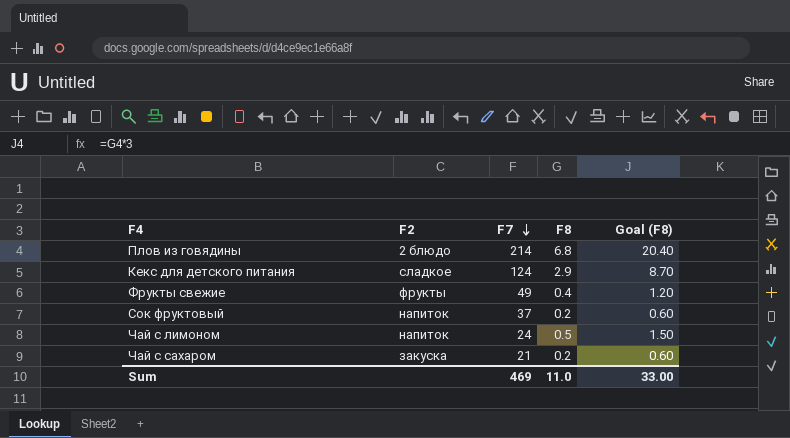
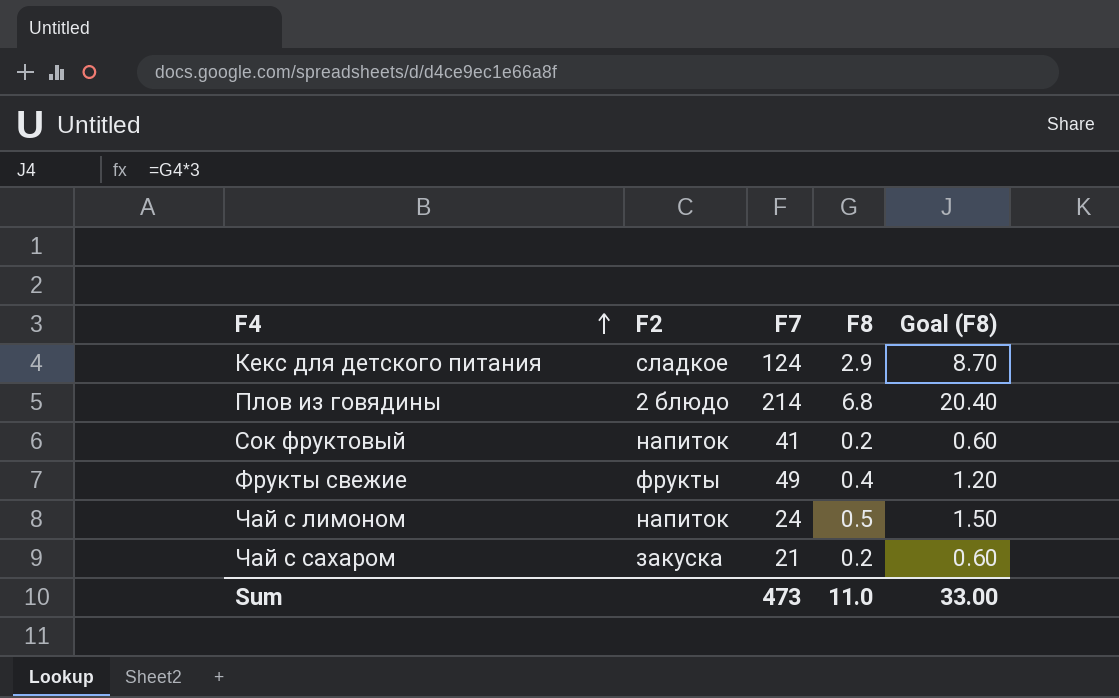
row order: F7 descending -> F4 ascending
Сок фруктовый | F7: 37 -> 41
Sum | F7: 469 -> 473

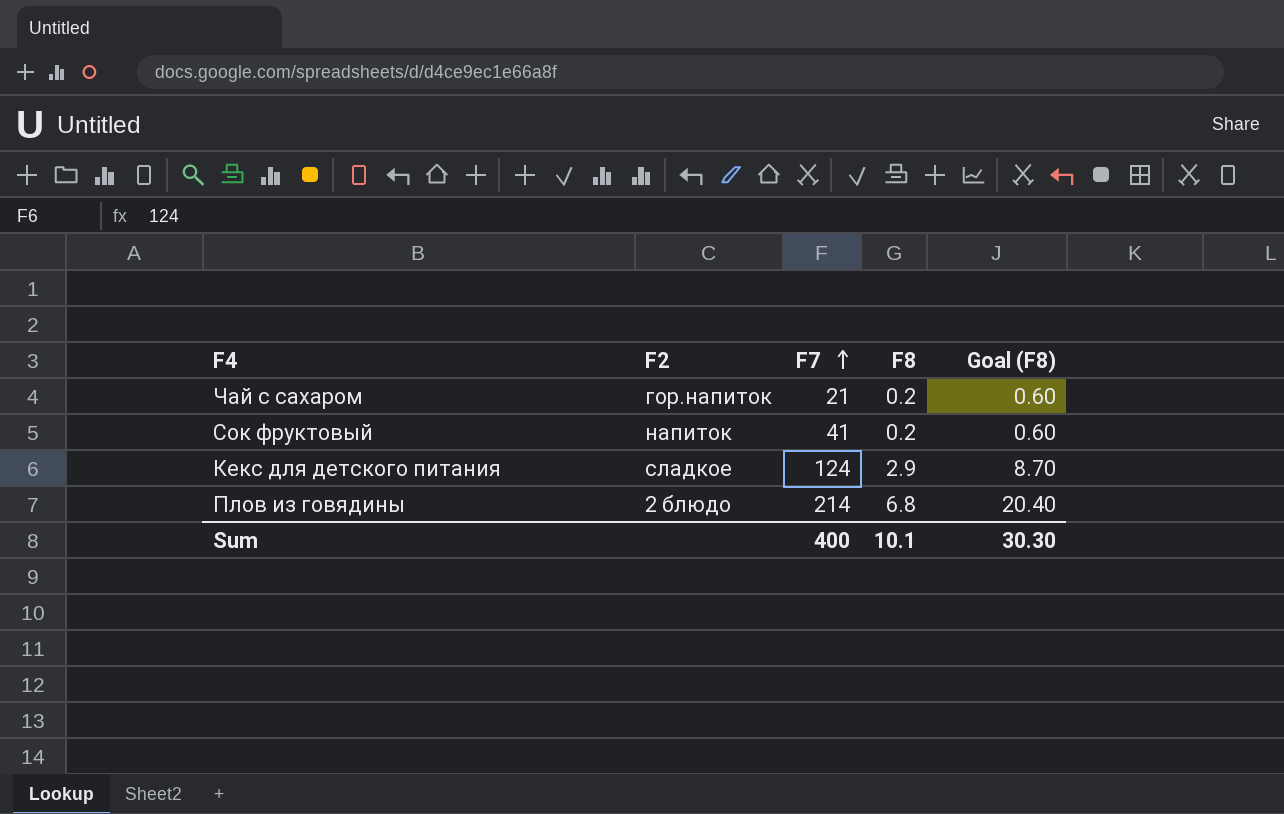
row order: F4 ascending -> F7 ascending
row Фрукты свежие: фрукты | 49 | 0.4 | 1.20 -> none
row Чай с лимоном: напиток | 24 | 0.5 | 1.50 -> none
Чай с сахаром | F2: закуска -> гор.напиток
Sum | F7: 473 -> 400
Sum | F8: 11.0 -> 10.1
Sum | Goal (F8): 33.00 -> 30.30

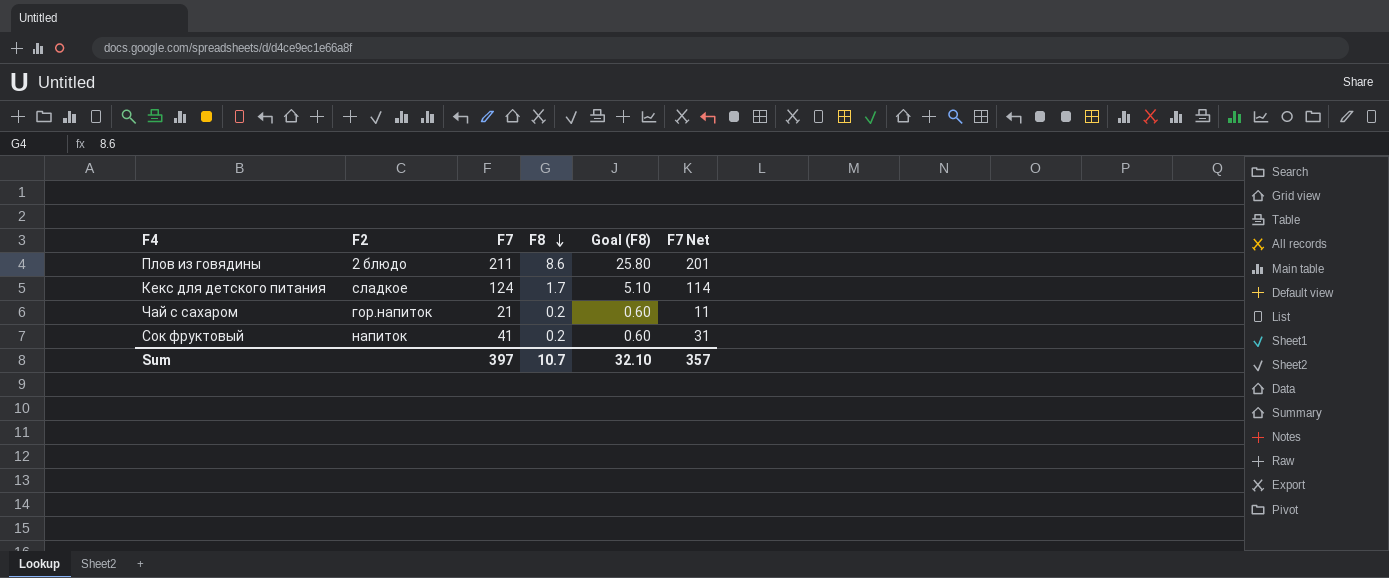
row order: F7 ascending -> F8 descending
column F7 Net | formula: none -> [F7] - 10
Плов из говядины | F7: 214 -> 211
Плов из говядины | F8: 6.8 -> 8.6
Плов из говядины | Goal (F8): 20.40 -> 25.80
Кекс для детского питания | F8: 2.9 -> 1.7
Кекс для детского питания | Goal (F8): 8.70 -> 5.10
Sum | F7: 400 -> 397
Sum | F8: 10.1 -> 10.7
Sum | Goal (F8): 30.30 -> 32.10

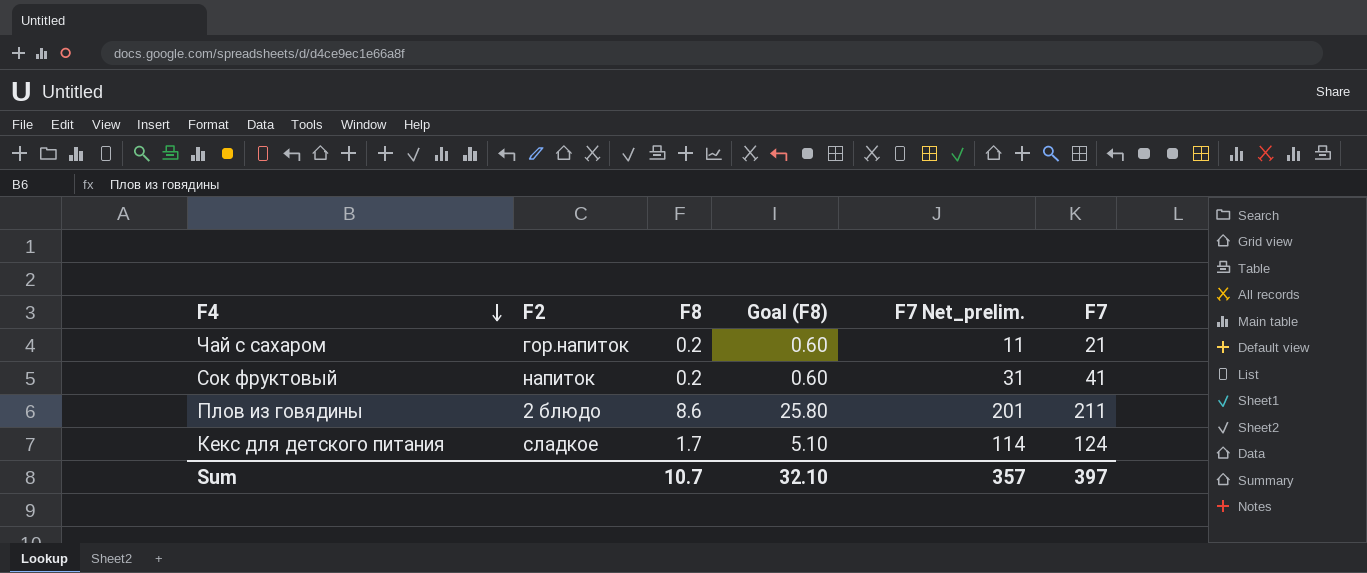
row order: F8 descending -> F4 descending
column name: F7 Net -> F7 Net_prelim.
column F7 | position: 3 -> 6

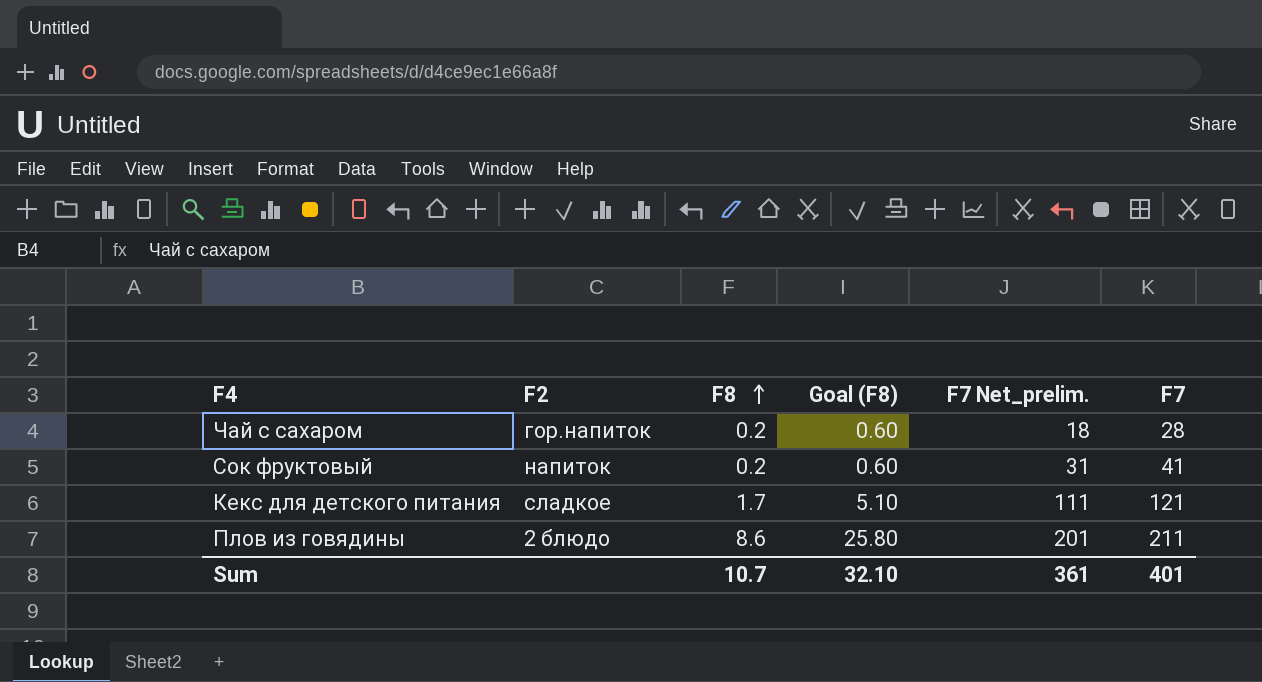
row order: F4 descending -> F8 ascending
Чай с сахаром | F7 Net_prelim.: 11 -> 18
Чай с сахаром | F7: 21 -> 28
Кекс для детского питания | F7 Net_prelim.: 114 -> 111
Кекс для детского питания | F7: 124 -> 121
Sum | F7 Net_prelim.: 357 -> 361
Sum | F7: 397 -> 401

